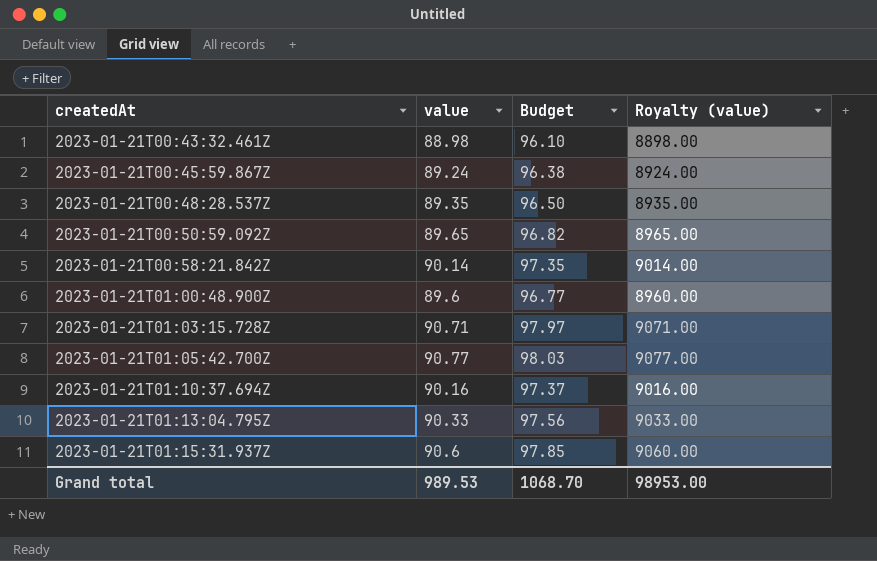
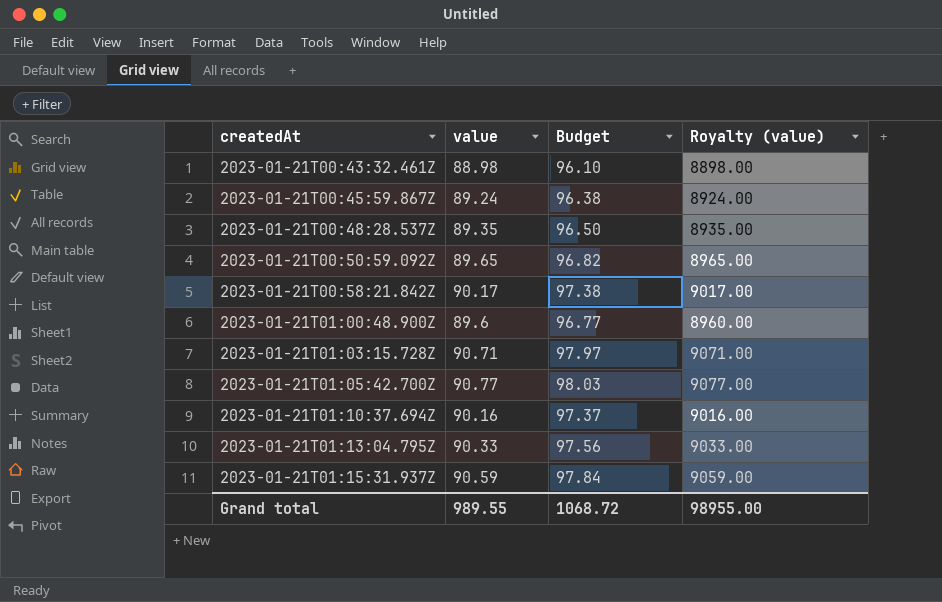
2023-01-21T00:58:21.842Z | value: 90.14 -> 90.17
2023-01-21T00:58:21.842Z | Budget: 97.35 -> 97.38
2023-01-21T00:58:21.842Z | Royalty (value): 9014.00 -> 9017.00
2023-01-21T01:15:31.937Z | value: 90.6 -> 90.59
2023-01-21T01:15:31.937Z | Budget: 97.85 -> 97.84
2023-01-21T01:15:31.937Z | Royalty (value): 9060.00 -> 9059.00
Grand total | value: 989.53 -> 989.55
Grand total | Budget: 1068.70 -> 1068.72
Grand total | Royalty (value): 98953.00 -> 98955.00

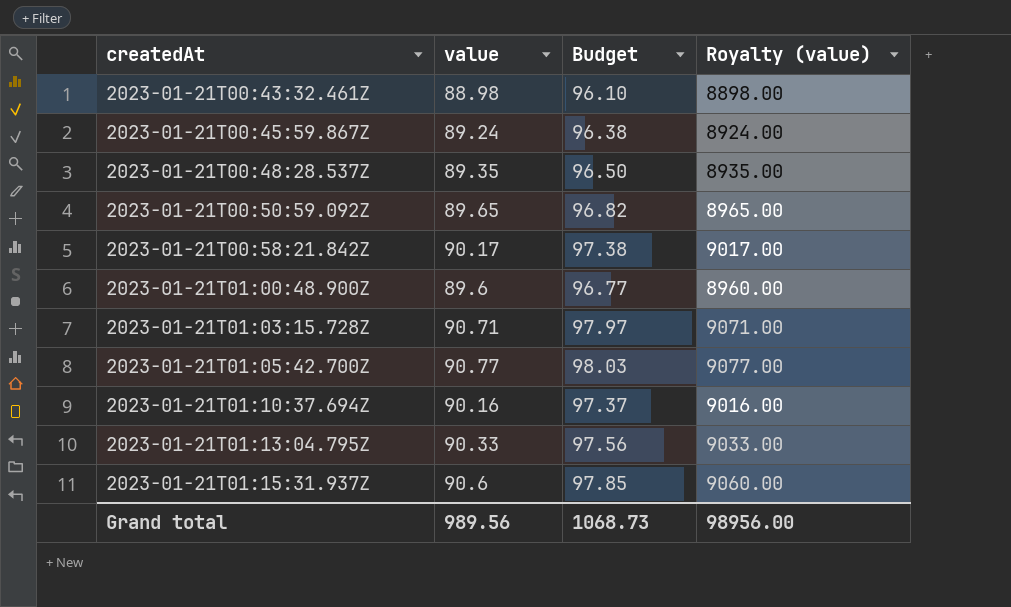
2023-01-21T01:15:31.937Z | value: 90.59 -> 90.6
2023-01-21T01:15:31.937Z | Budget: 97.84 -> 97.85
2023-01-21T01:15:31.937Z | Royalty (value): 9059.00 -> 9060.00
Grand total | value: 989.55 -> 989.56
Grand total | Budget: 1068.72 -> 1068.73
Grand total | Royalty (value): 98955.00 -> 98956.00

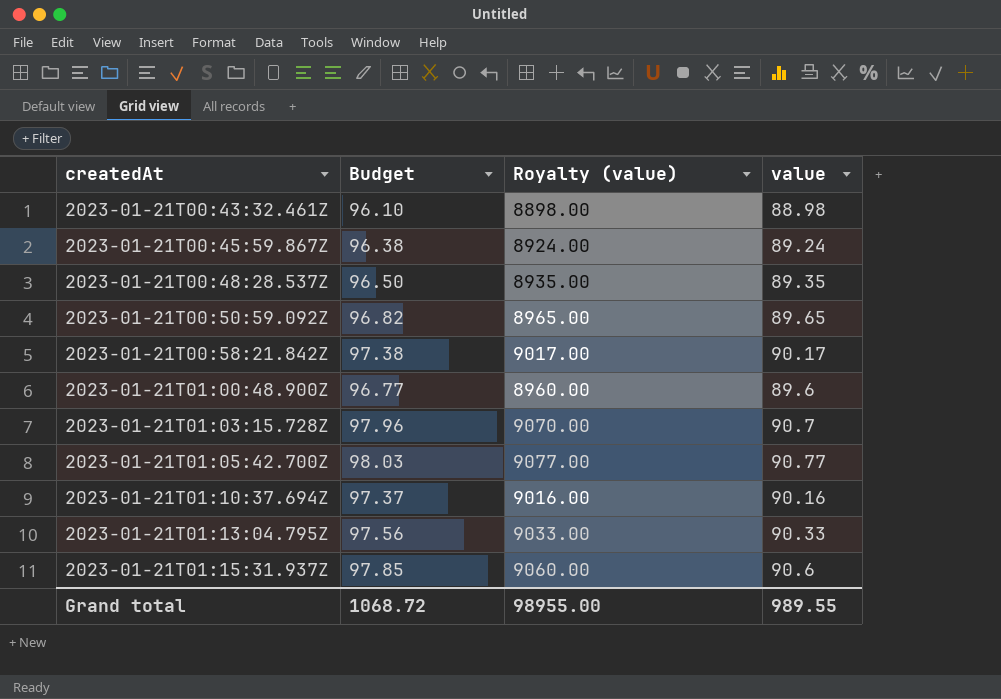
column value | position: 2 -> 4
2023-01-21T01:03:15.728Z | Budget: 97.97 -> 97.96
2023-01-21T01:03:15.728Z | Royalty (value): 9071.00 -> 9070.00
2023-01-21T01:03:15.728Z | value: 90.71 -> 90.7
Grand total | Budget: 1068.73 -> 1068.72
Grand total | Royalty (value): 98956.00 -> 98955.00
Grand total | value: 989.56 -> 989.55

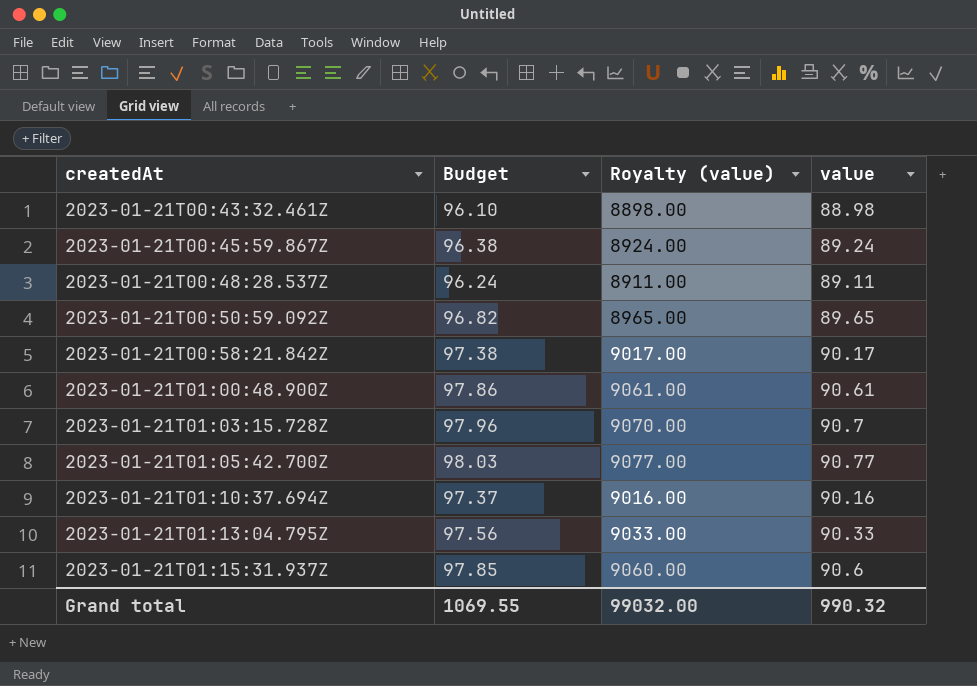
2023-01-21T00:48:28.537Z | Budget: 96.50 -> 96.24
2023-01-21T00:48:28.537Z | Royalty (value): 8935.00 -> 8911.00
2023-01-21T00:48:28.537Z | value: 89.35 -> 89.11
2023-01-21T01:00:48.900Z | Budget: 96.77 -> 97.86
2023-01-21T01:00:48.900Z | Royalty (value): 8960.00 -> 9061.00
2023-01-21T01:00:48.900Z | value: 89.6 -> 90.61
Grand total | Budget: 1068.72 -> 1069.55
Grand total | Royalty (value): 98955.00 -> 99032.00
Grand total | value: 989.55 -> 990.32

